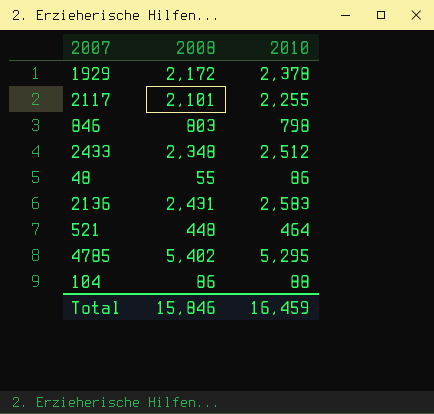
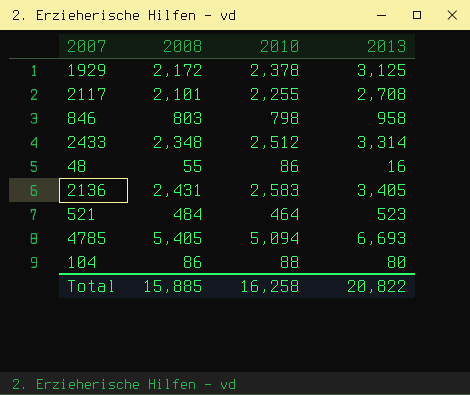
column 2013 | position: none -> 4
521 | 2008: 448 -> 484
4785 | 2008: 5,402 -> 5,405
4785 | 2010: 5,295 -> 5,094
Total | 2008: 15,846 -> 15,885
Total | 2010: 16,459 -> 16,258

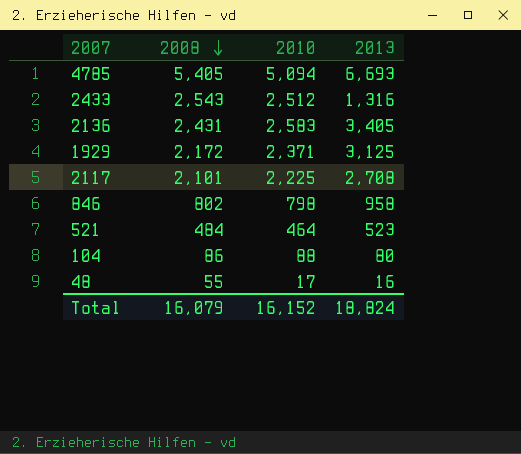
row order: none -> 2008 descending
2433 | 2008: 2,348 -> 2,543
2433 | 2013: 3,314 -> 1,316
1929 | 2010: 2,378 -> 2,371
2117 | 2010: 2,255 -> 2,225
846 | 2008: 803 -> 802
48 | 2010: 86 -> 17
Total | 2008: 15,885 -> 16,079
Total | 2010: 16,258 -> 16,152
Total | 2013: 20,822 -> 18,824

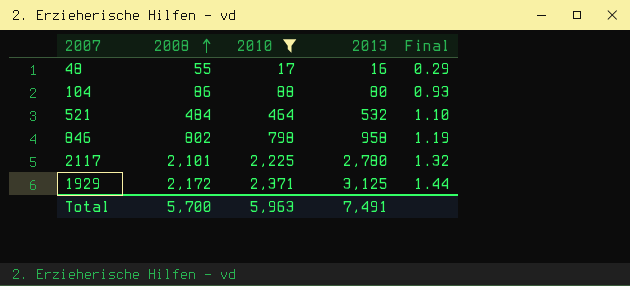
filter: none -> 2010 <= 2,371
row order: 2008 descending -> 2008 ascending
column Final | formula: none -> [2013] / [2008]
521 | 2013: 523 -> 532
2117 | 2013: 2,708 -> 2,780
Total | 2008: 16,079 -> 5,700
Total | 2010: 16,152 -> 5,963
Total | 2013: 18,824 -> 7,491

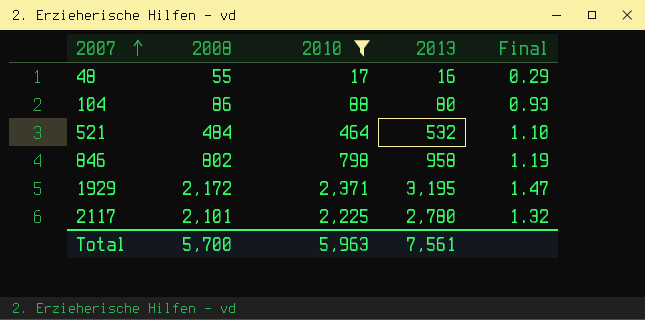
row order: 2008 ascending -> 2007 ascending
1929 | 2013: 3,125 -> 3,195
1929 | Final: 1.44 -> 1.47
Total | 2013: 7,491 -> 7,561

